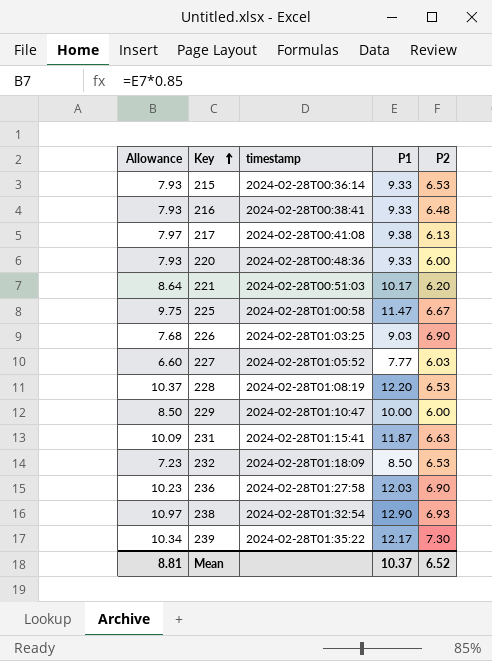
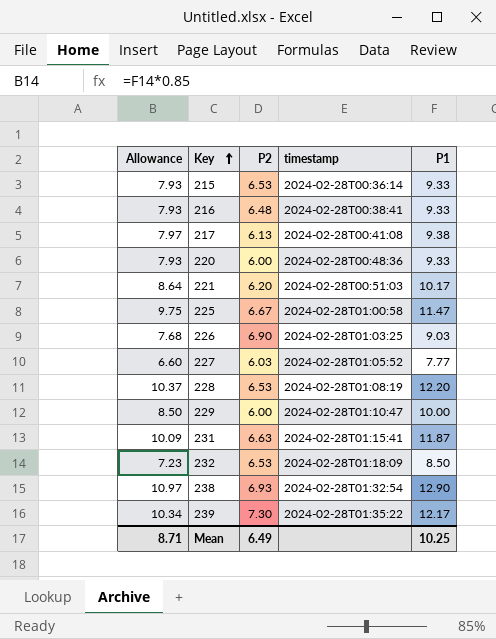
column P2 | position: 5 -> 3
row 236: 10.23 | 2024-02-28T01:27:58 | 12.03 | 6.90 -> none
Mean | Allowance: 8.81 -> 8.71
Mean | P2: 6.52 -> 6.49
Mean | P1: 10.37 -> 10.25

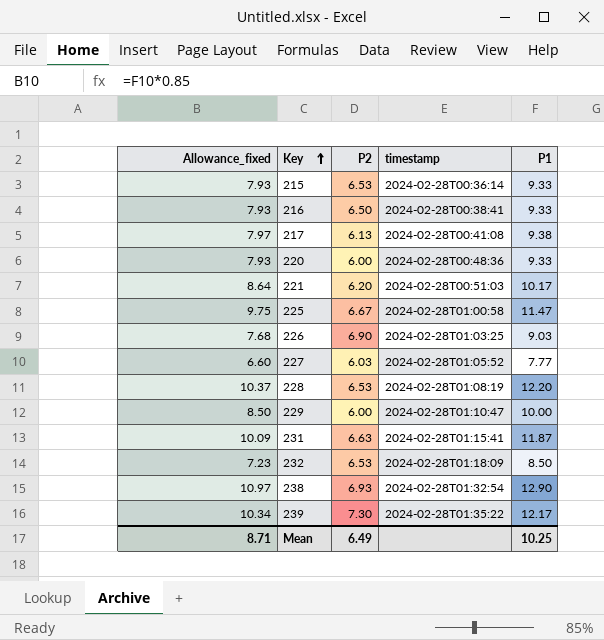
column name: Allowance -> Allowance_fixed
216 | P2: 6.48 -> 6.50

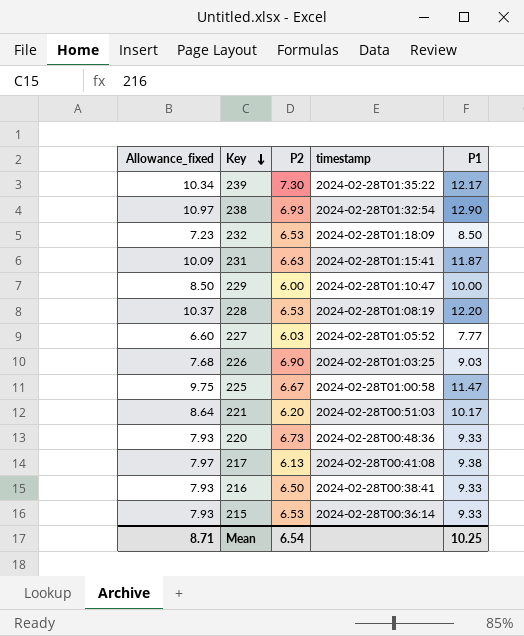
row order: Key ascending -> Key descending
220 | P2: 6.00 -> 6.73
Mean | P2: 6.49 -> 6.54

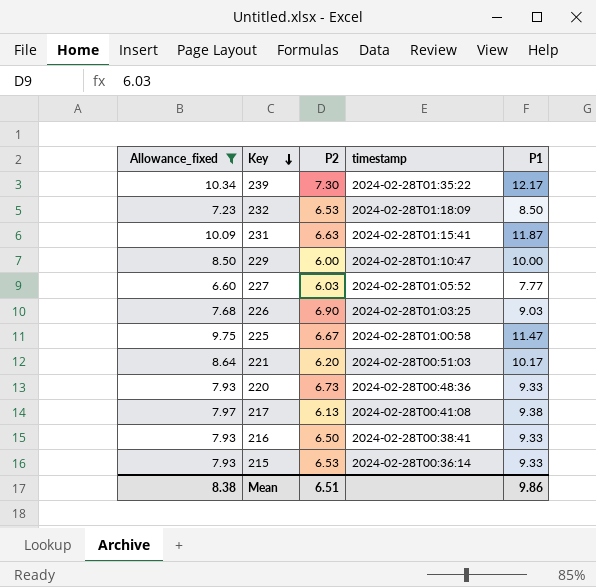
filter: none -> Allowance_fixed <= 10.34
Mean | Allowance_fixed: 8.71 -> 8.38
Mean | P2: 6.54 -> 6.51
Mean | P1: 10.25 -> 9.86

